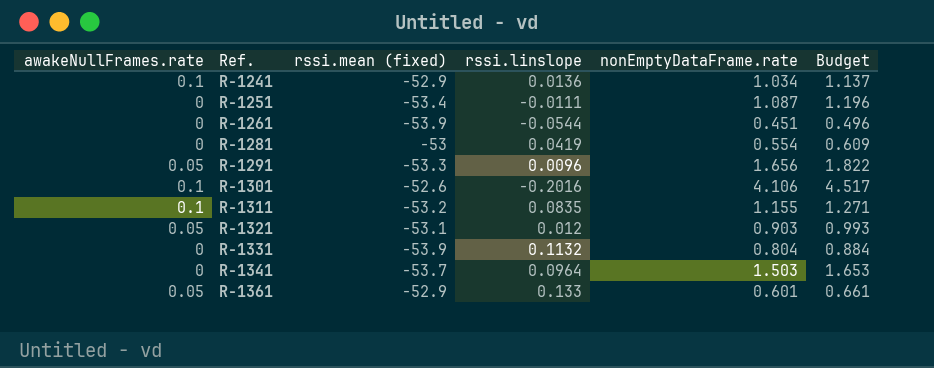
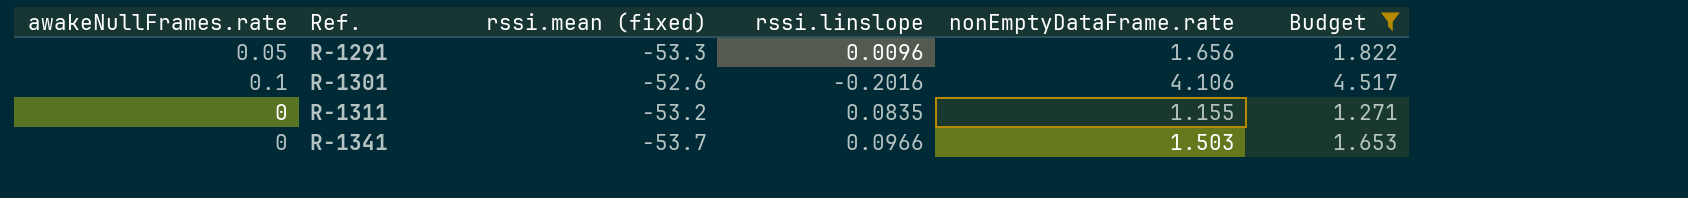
filter: none -> Budget >= 1.271
R-1311 | awakeNullFrames.rate: 0.1 -> 0
R-1341 | rssi.linslope: 0.0964 -> 0.0966

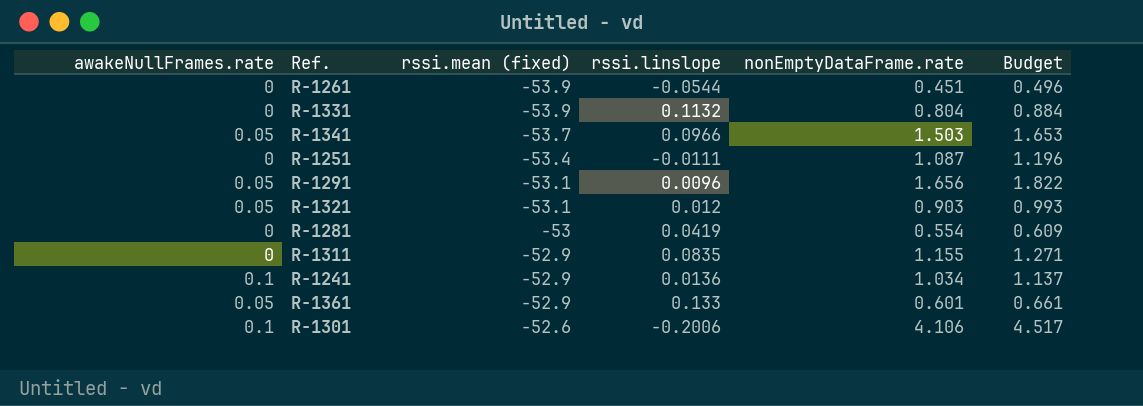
filter: Budget >= 1.271 -> none
row order: Ref. ascending -> rssi.mean (fixed) ascending
R-1341 | awakeNullFrames.rate: 0 -> 0.05
R-1291 | rssi.mean (fixed): -53.3 -> -53.1
R-1311 | rssi.mean (fixed): -53.2 -> -52.9
R-1301 | rssi.linslope: -0.2016 -> -0.2006

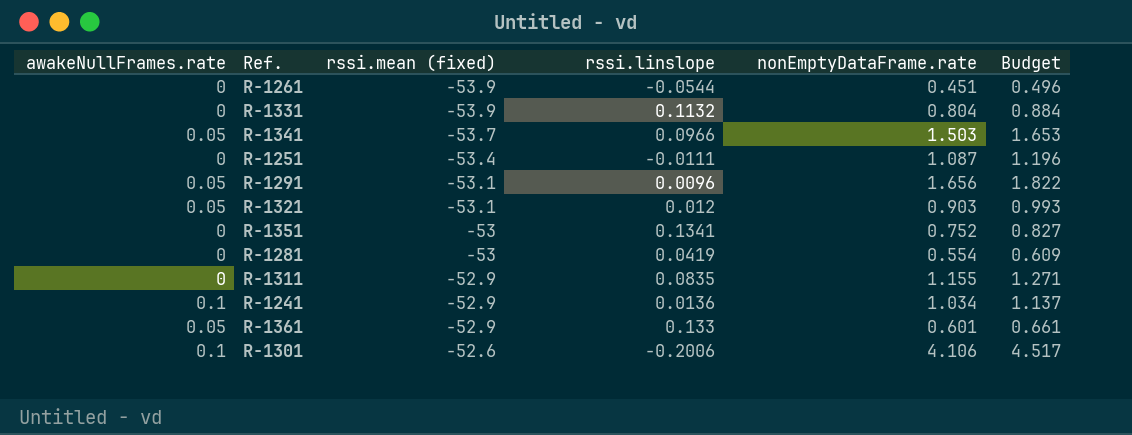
row R-1351: none -> 0 | -53 | 0.1341 | 0.752 | 0.827

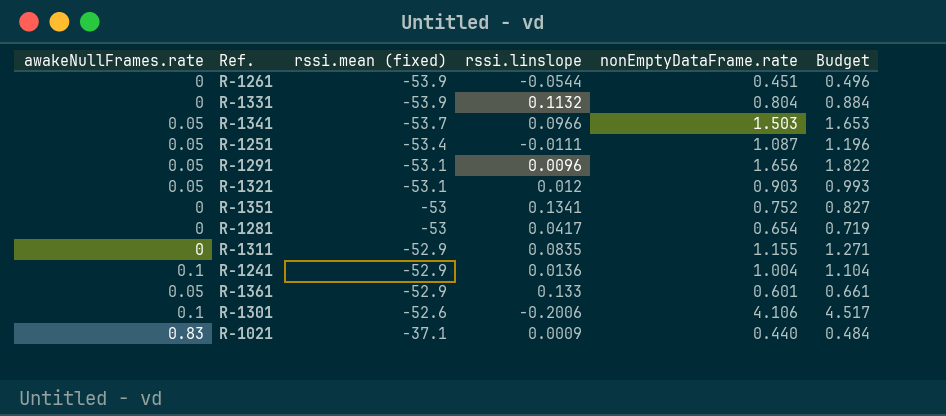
R-1251 | awakeNullFrames.rate: 0 -> 0.05
R-1281 | rssi.linslope: 0.0419 -> 0.0417
R-1281 | nonEmptyDataFrame.rate: 0.554 -> 0.654
R-1281 | Budget: 0.609 -> 0.719
R-1241 | nonEmptyDataFrame.rate: 1.034 -> 1.004
R-1241 | Budget: 1.137 -> 1.104
row R-1021: none -> 0.83 | -37.1 | 0.0009 | 0.440 | 0.484

